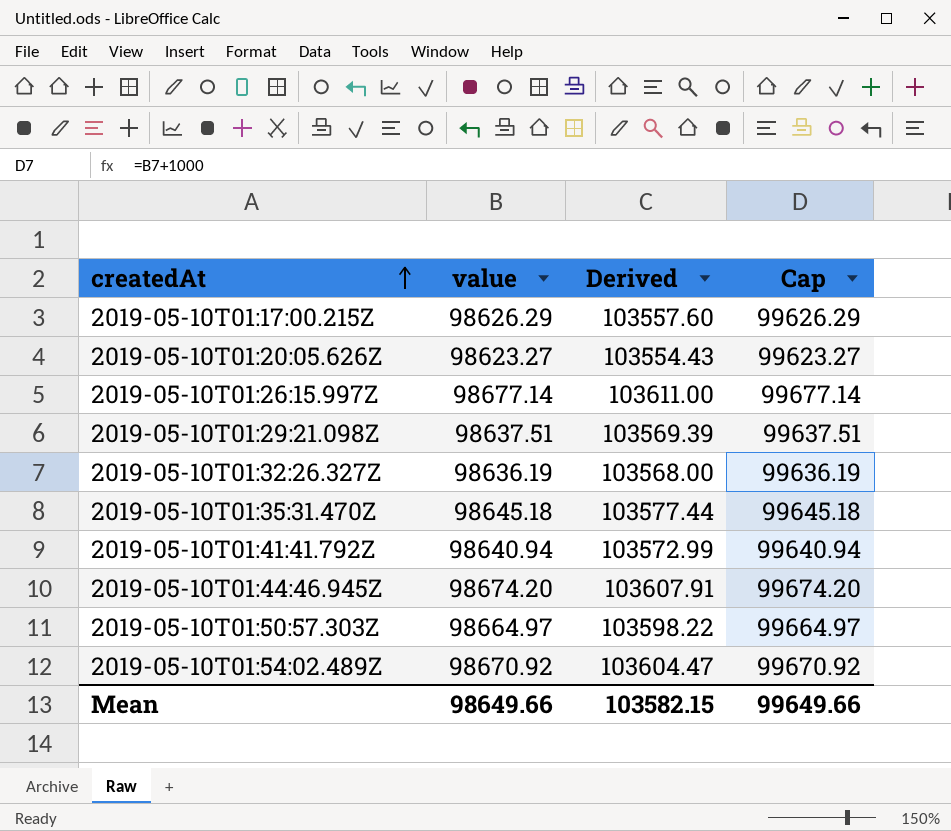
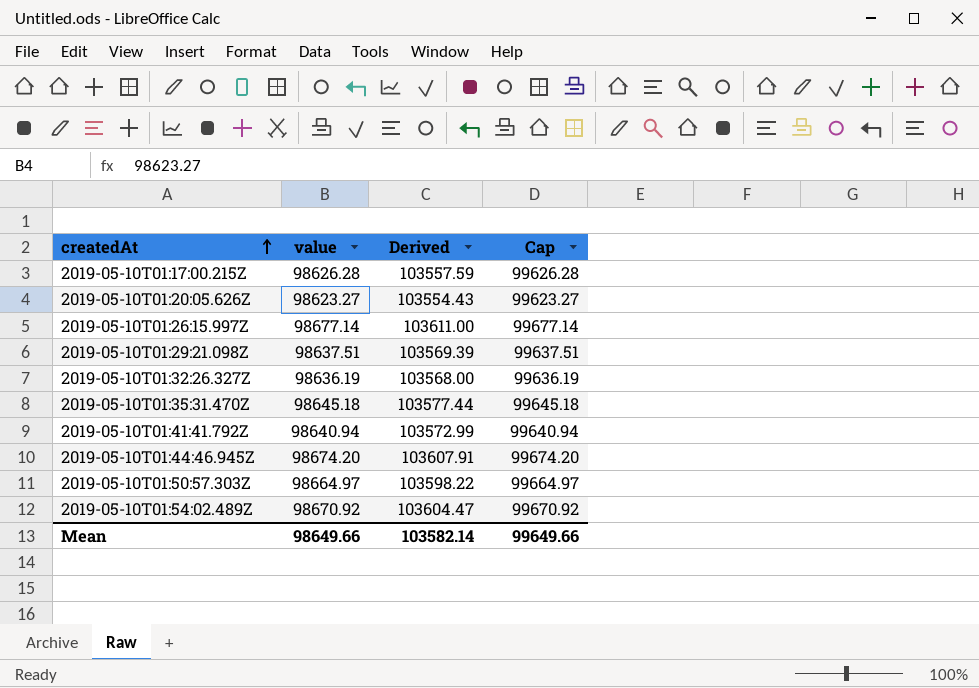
2019-05-10T01:17:00.215Z | value: 98626.29 -> 98626.28
2019-05-10T01:17:00.215Z | Derived: 103557.60 -> 103557.59
2019-05-10T01:17:00.215Z | Cap: 99626.29 -> 99626.28
Mean | Derived: 103582.15 -> 103582.14

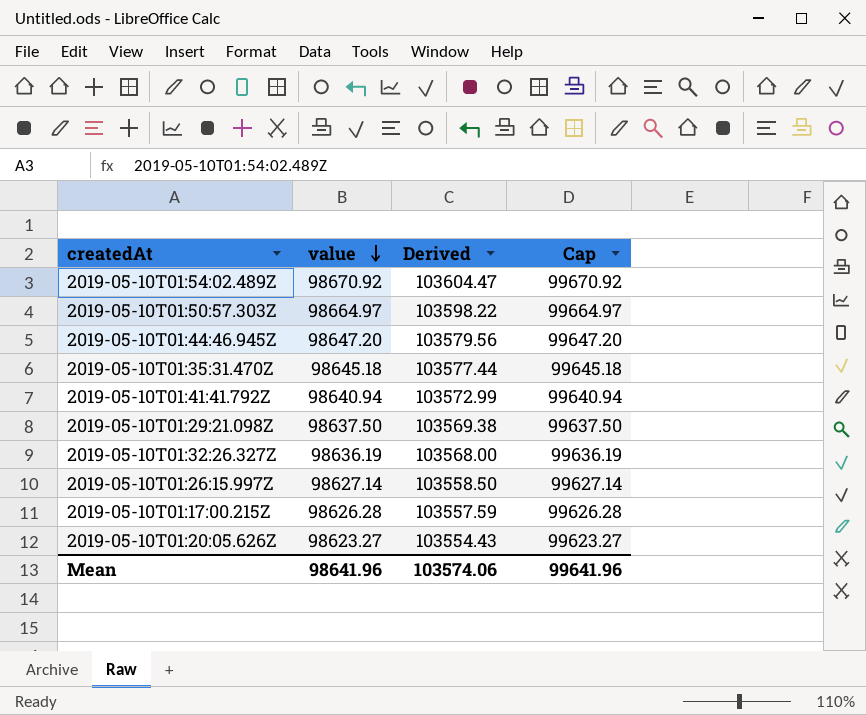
row order: createdAt ascending -> value descending
2019-05-10T01:44:46.945Z | value: 98674.20 -> 98647.20
2019-05-10T01:44:46.945Z | Derived: 103607.91 -> 103579.56
2019-05-10T01:44:46.945Z | Cap: 99674.20 -> 99647.20
2019-05-10T01:29:21.098Z | value: 98637.51 -> 98637.50
2019-05-10T01:29:21.098Z | Derived: 103569.39 -> 103569.38
2019-05-10T01:29:21.098Z | Cap: 99637.51 -> 99637.50
2019-05-10T01:26:15.997Z | value: 98677.14 -> 98627.14
2019-05-10T01:26:15.997Z | Derived: 103611.00 -> 103558.50
2019-05-10T01:26:15.997Z | Cap: 99677.14 -> 99627.14
Mean | value: 98649.66 -> 98641.96
Mean | Derived: 103582.14 -> 103574.06
Mean | Cap: 99649.66 -> 99641.96

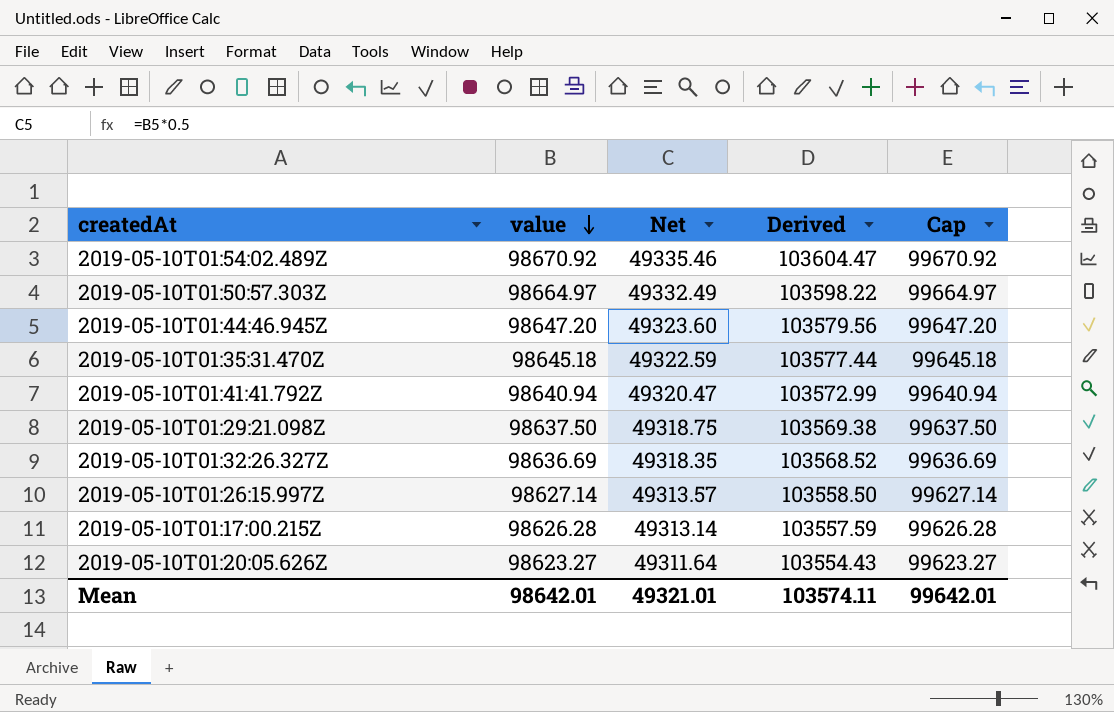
column Net | formula: none -> [value] * 0.5
2019-05-10T01:32:26.327Z | value: 98636.19 -> 98636.69
2019-05-10T01:32:26.327Z | Derived: 103568.00 -> 103568.52
2019-05-10T01:32:26.327Z | Cap: 99636.19 -> 99636.69
Mean | value: 98641.96 -> 98642.01
Mean | Derived: 103574.06 -> 103574.11
Mean | Cap: 99641.96 -> 99642.01

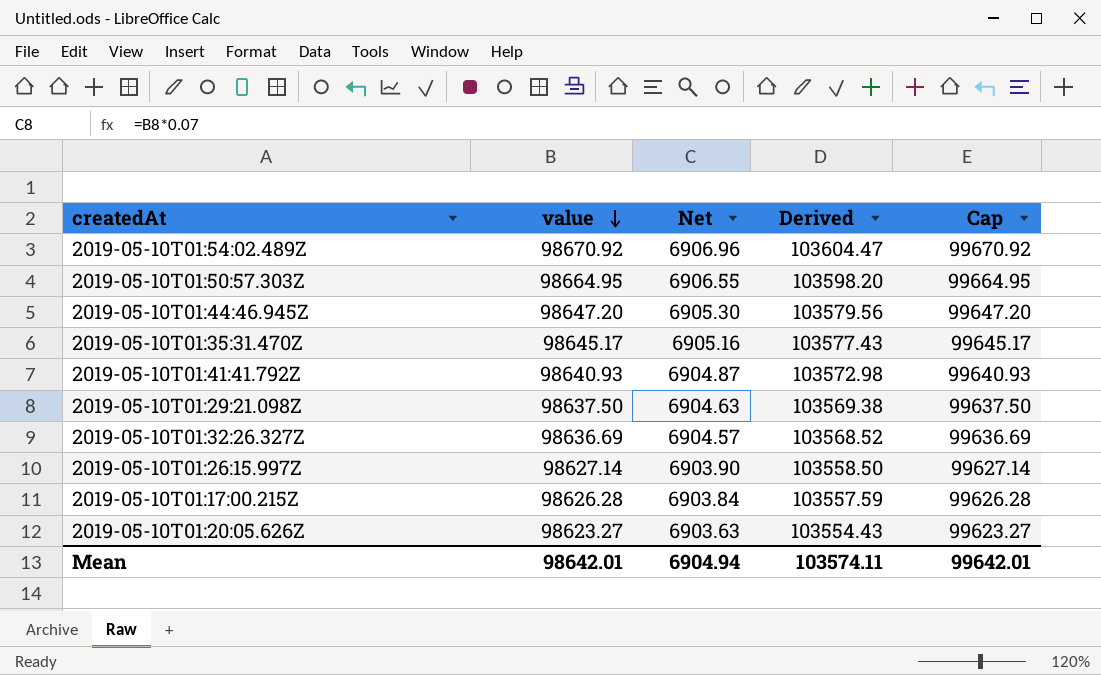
column Net | formula: [value] * 0.5 -> [value] * 0.07
2019-05-10T01:50:57.303Z | value: 98664.97 -> 98664.95
2019-05-10T01:50:57.303Z | Derived: 103598.22 -> 103598.20
2019-05-10T01:50:57.303Z | Cap: 99664.97 -> 99664.95
2019-05-10T01:35:31.470Z | value: 98645.18 -> 98645.17
2019-05-10T01:35:31.470Z | Derived: 103577.44 -> 103577.43
2019-05-10T01:35:31.470Z | Cap: 99645.18 -> 99645.17
2019-05-10T01:41:41.792Z | value: 98640.94 -> 98640.93
2019-05-10T01:41:41.792Z | Derived: 103572.99 -> 103572.98
2019-05-10T01:41:41.792Z | Cap: 99640.94 -> 99640.93
Mean | Net: 49321.01 -> 6904.94

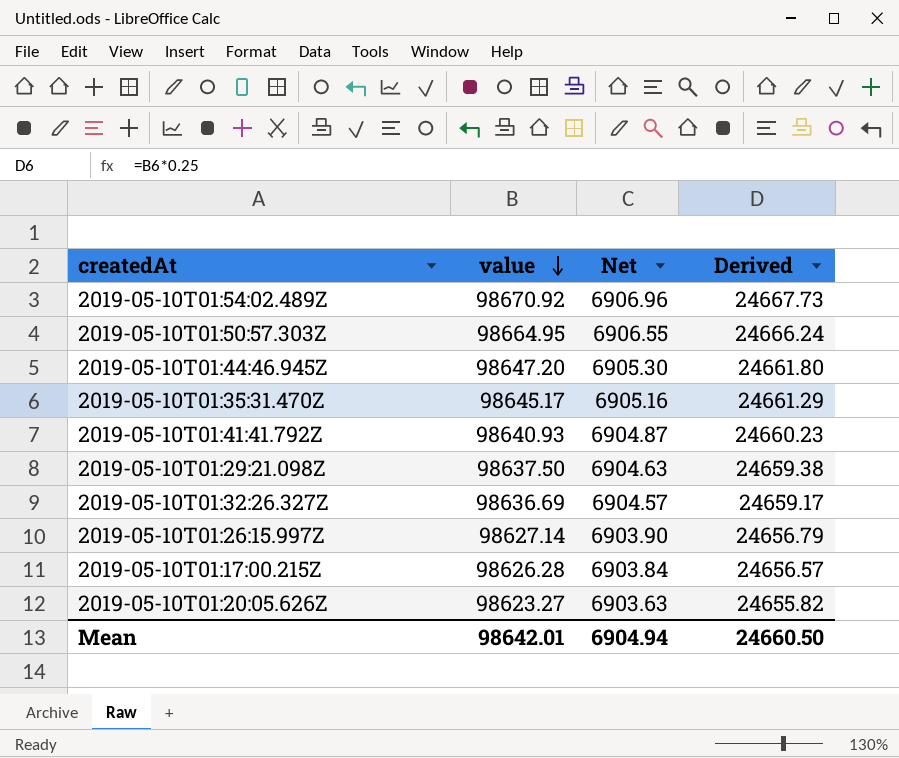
column Cap | formula: [value] + 1000 -> none
column Derived | formula: [value] * 1.05 -> [value] * 0.25
Mean | Derived: 103574.11 -> 24660.50

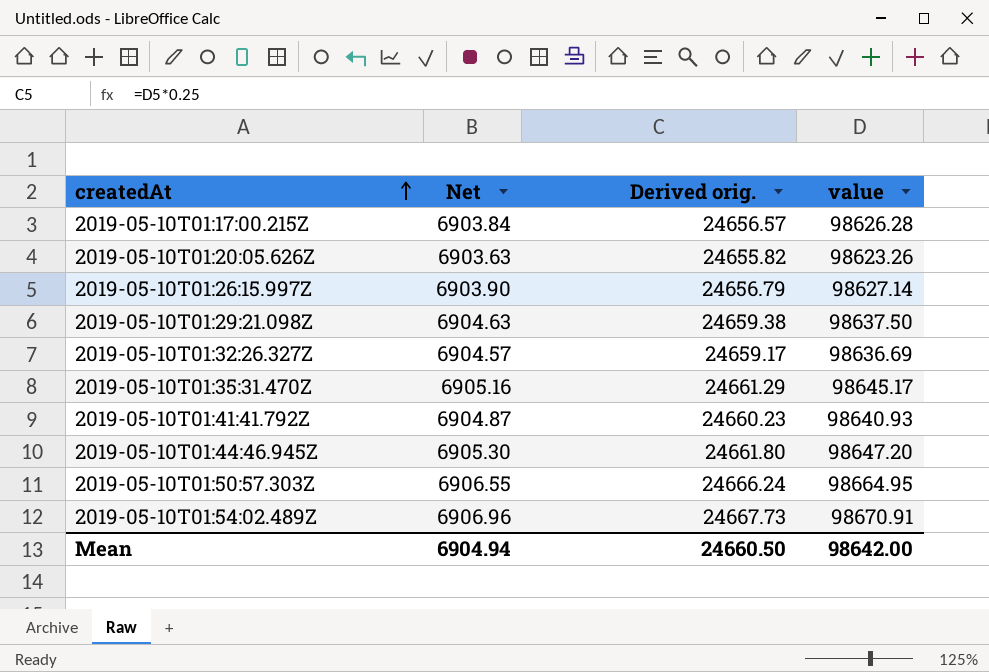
row order: value descending -> createdAt ascending
column name: Derived -> Derived orig.
column value | position: 2 -> 4
2019-05-10T01:20:05.626Z | value: 98623.27 -> 98623.26
2019-05-10T01:54:02.489Z | value: 98670.92 -> 98670.91
Mean | value: 98642.01 -> 98642.00

